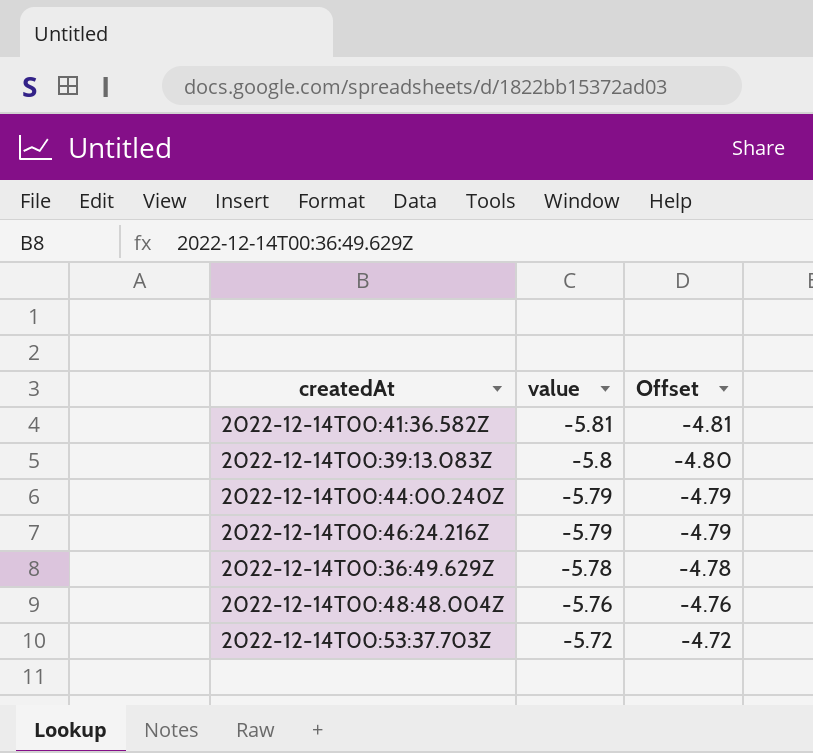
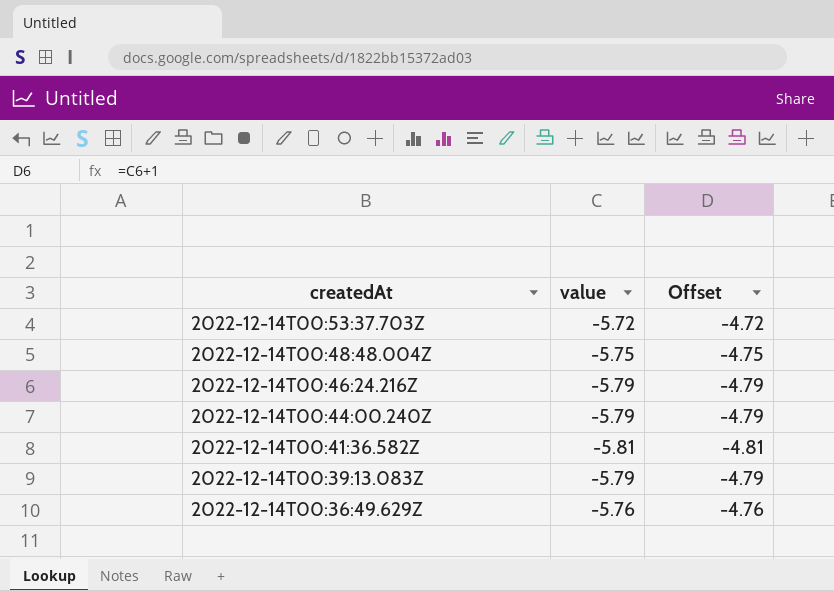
row order: value ascending -> createdAt descending
2022-12-14T00:48:48.004Z | value: -5.76 -> -5.75
2022-12-14T00:48:48.004Z | Offset: -4.76 -> -4.75
2022-12-14T00:39:13.083Z | value: -5.8 -> -5.79
2022-12-14T00:39:13.083Z | Offset: -4.80 -> -4.79
2022-12-14T00:36:49.629Z | value: -5.78 -> -5.76
2022-12-14T00:36:49.629Z | Offset: -4.78 -> -4.76

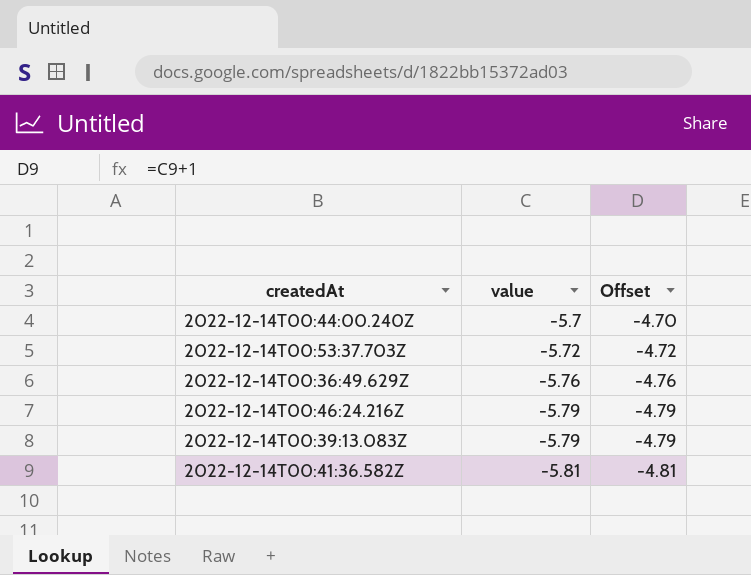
row order: createdAt descending -> value descending
row 2022-12-14T00:48:48.004Z: -5.75 | -4.75 -> none
2022-12-14T00:44:00.240Z | value: -5.79 -> -5.7
2022-12-14T00:44:00.240Z | Offset: -4.79 -> -4.70

